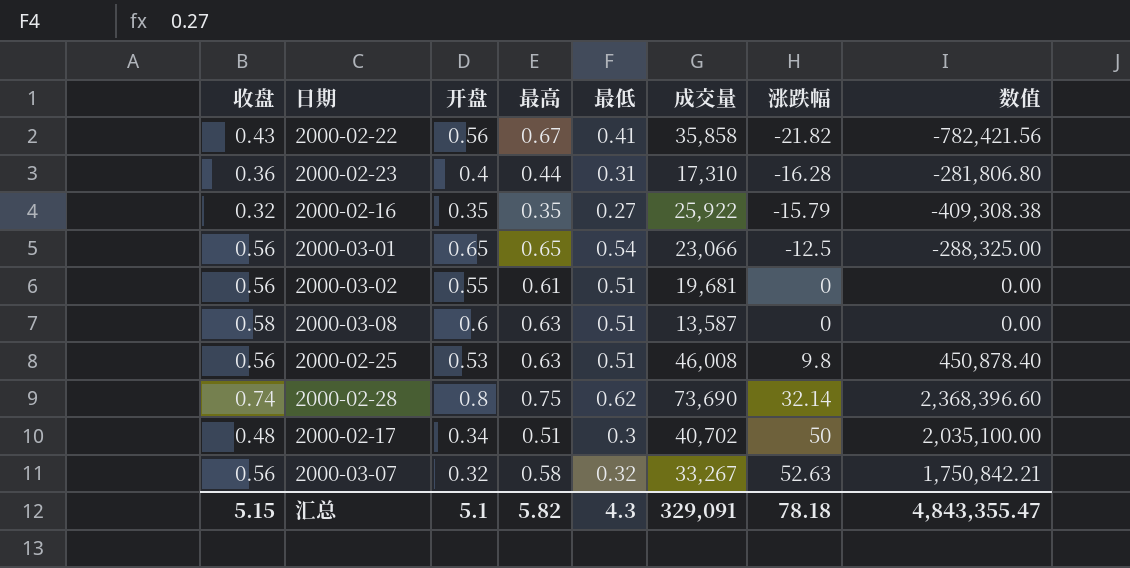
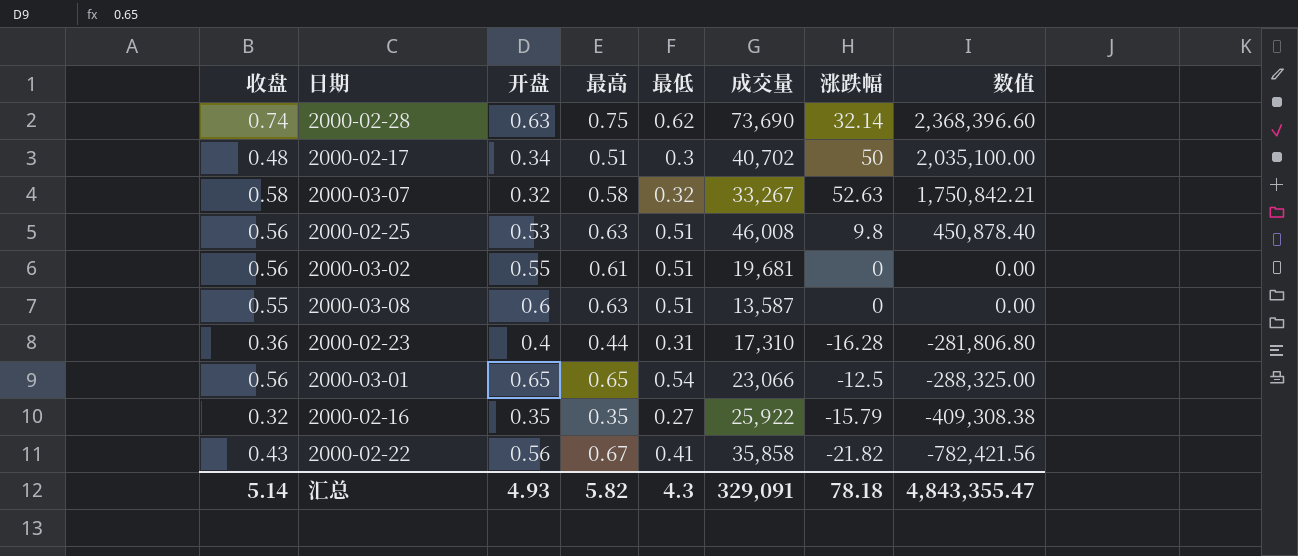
row order: 涨跌幅 ascending -> 数值 descending
2000-02-28 | 开盘: 0.8 -> 0.63
2000-03-07 | 收盘: 0.56 -> 0.58
2000-03-08 | 收盘: 0.58 -> 0.55
汇总 | 收盘: 5.15 -> 5.14
汇总 | 开盘: 5.1 -> 4.93

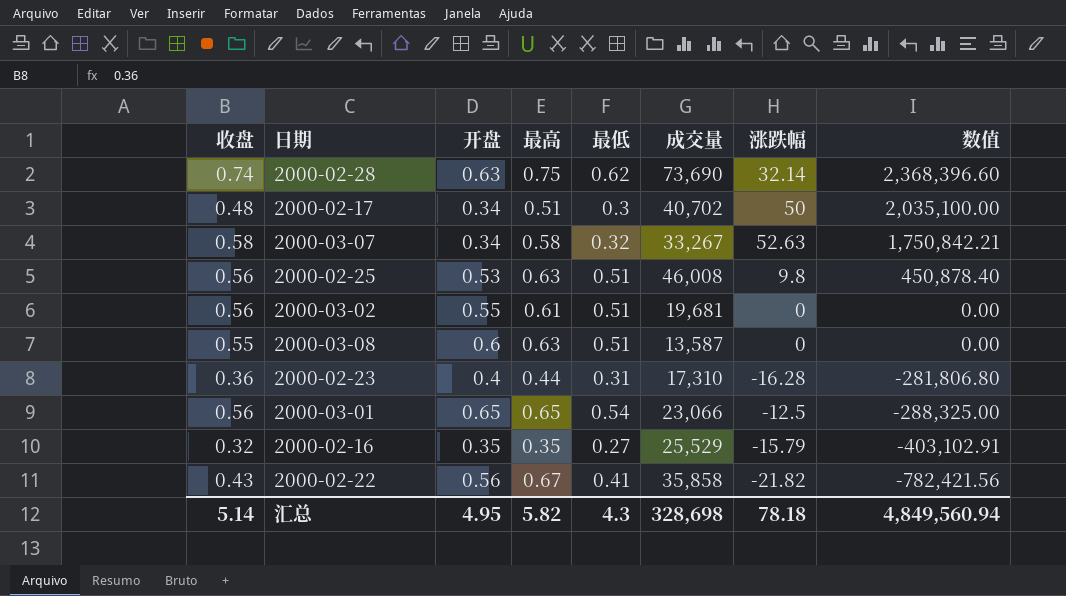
2000-03-07 | 开盘: 0.32 -> 0.34
2000-02-16 | 成交量: 25,922 -> 25,529
2000-02-16 | 数值: -409,308.38 -> -403,102.91
汇总 | 开盘: 4.93 -> 4.95
汇总 | 成交量: 329,091 -> 328,698
汇总 | 数值: 4,843,355.47 -> 4,849,560.94

